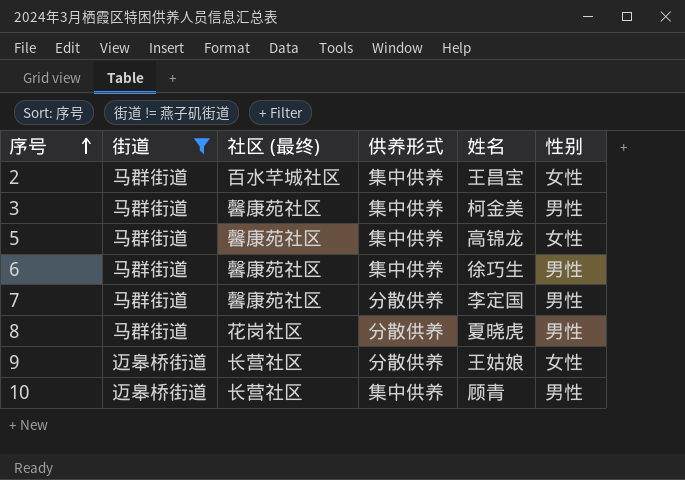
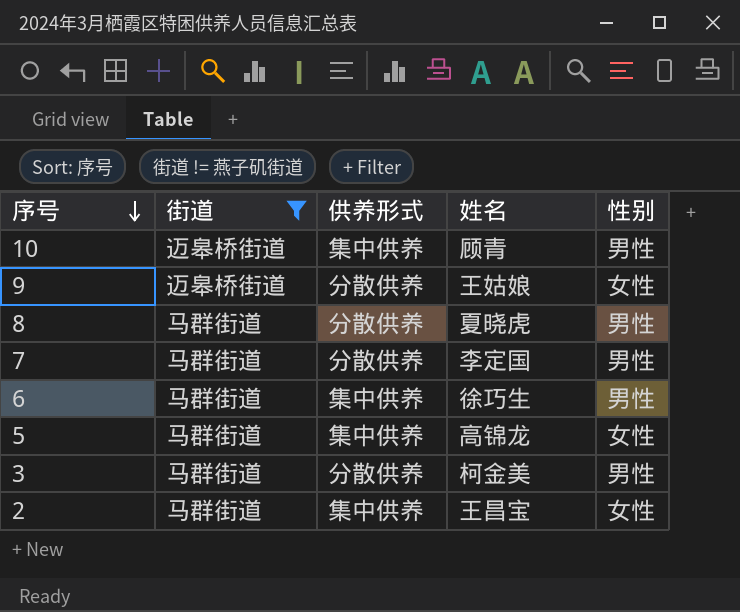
row order: 序号 ascending -> 序号 descending
column 社区 (最终) | position: 3 -> none
3 | 供养形式: 集中供养 -> 分散供养

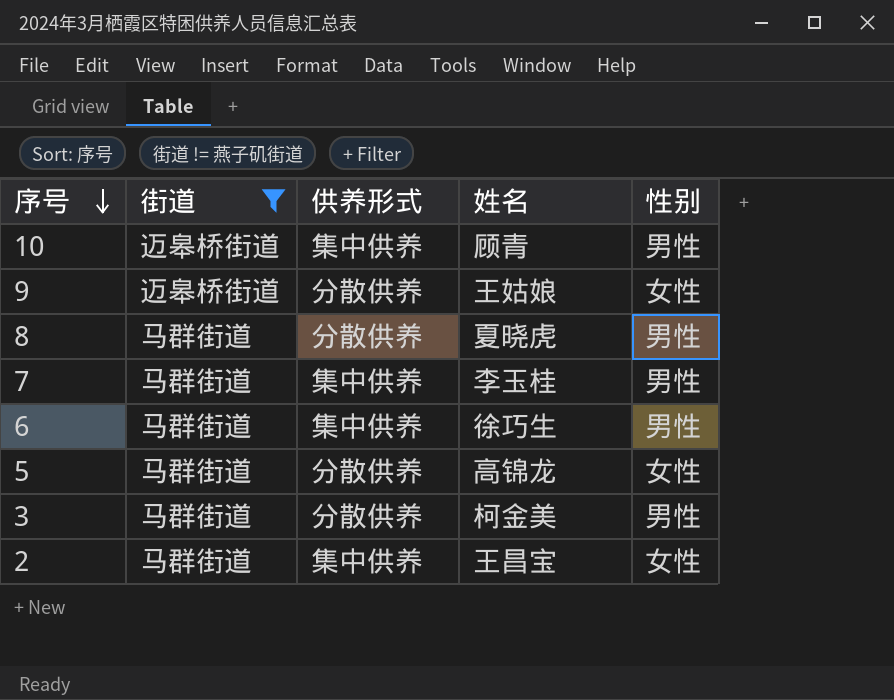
7 | 供养形式: 分散供养 -> 集中供养
7 | 姓名: 李定国 -> 李玉桂
5 | 供养形式: 集中供养 -> 分散供养

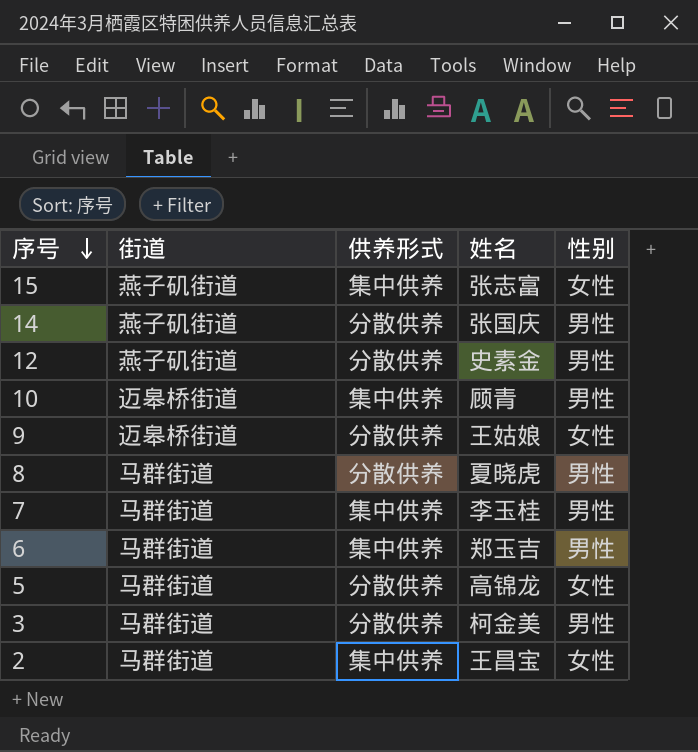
filter: 街道 != 燕子矶街道 -> none
6 | 姓名: 徐巧生 -> 郑玉吉

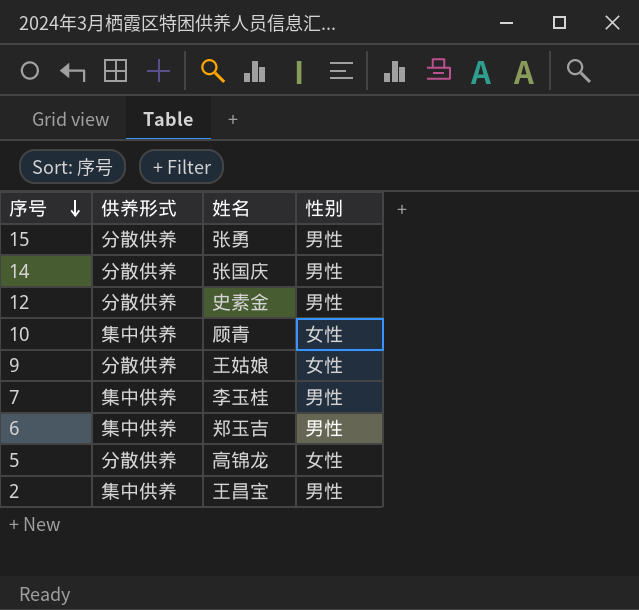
column 街道 | position: 2 -> none
row 8: 马群街道 | 分散供养 | 夏晓虎 | 男性 -> none
row 3: 马群街道 | 分散供养 | 柯金美 | 男性 -> none
15 | 供养形式: 集中供养 -> 分散供养
15 | 姓名: 张志富 -> 张勇
15 | 性别: 女性 -> 男性
10 | 性别: 男性 -> 女性
2 | 性别: 女性 -> 男性

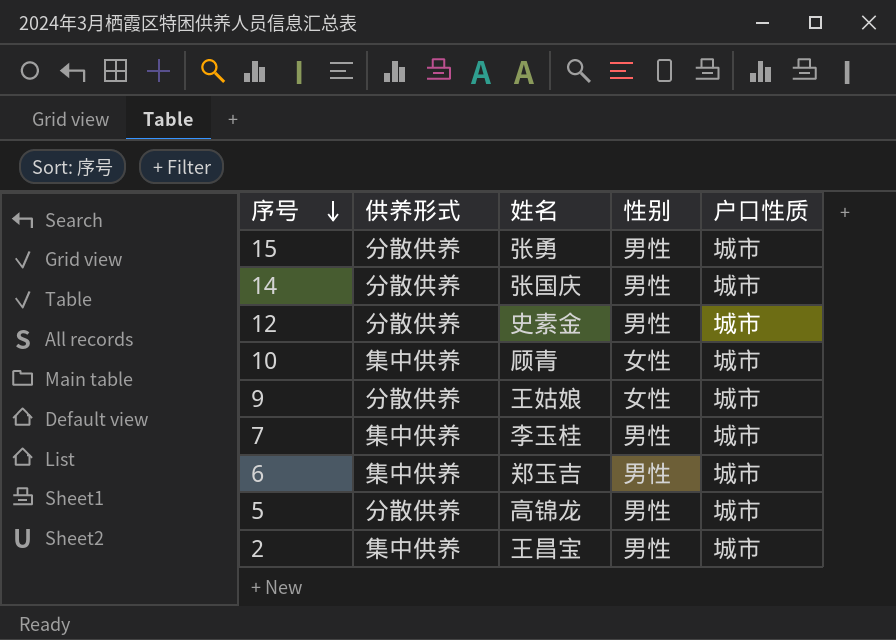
column 户口性质 | position: none -> 5
5 | 性别: 女性 -> 男性

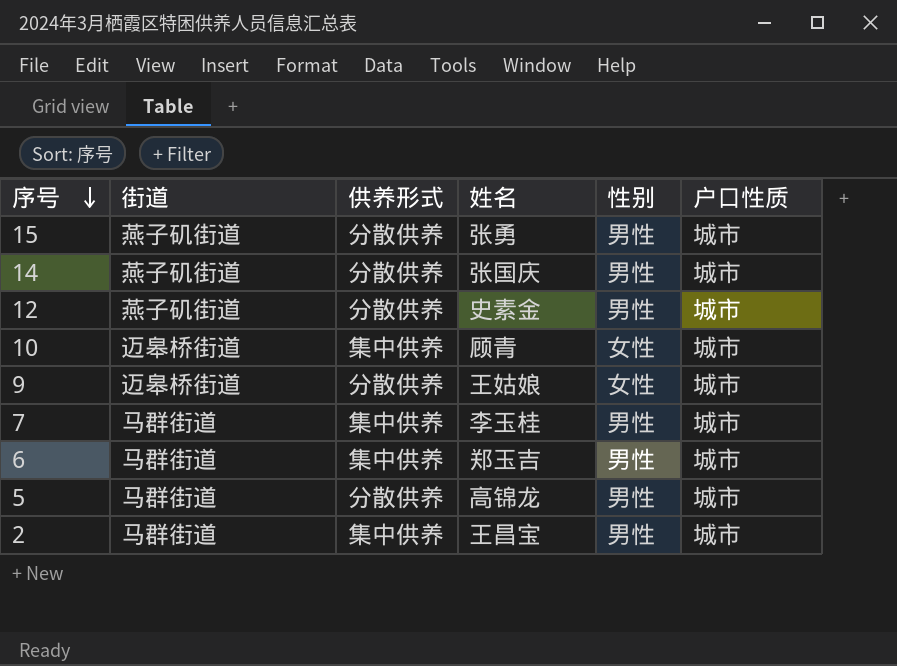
column 街道 | position: none -> 2

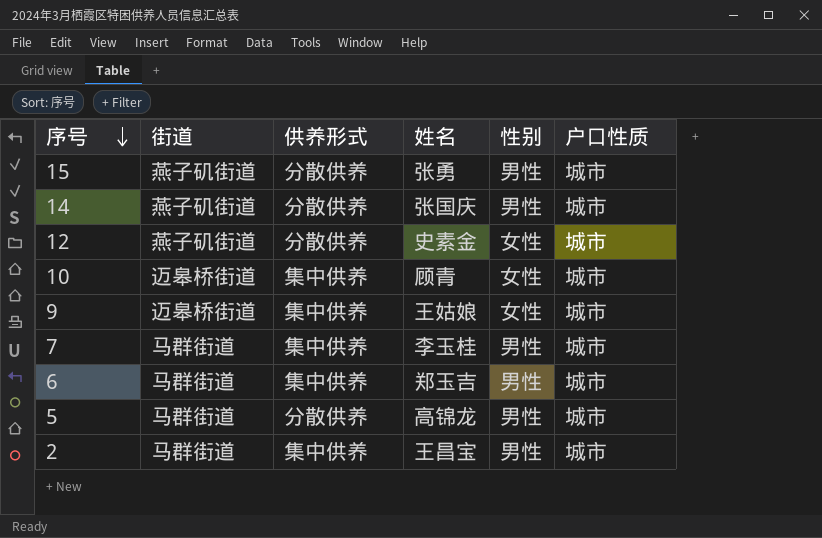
12 | 性别: 男性 -> 女性
9 | 供养形式: 分散供养 -> 集中供养

